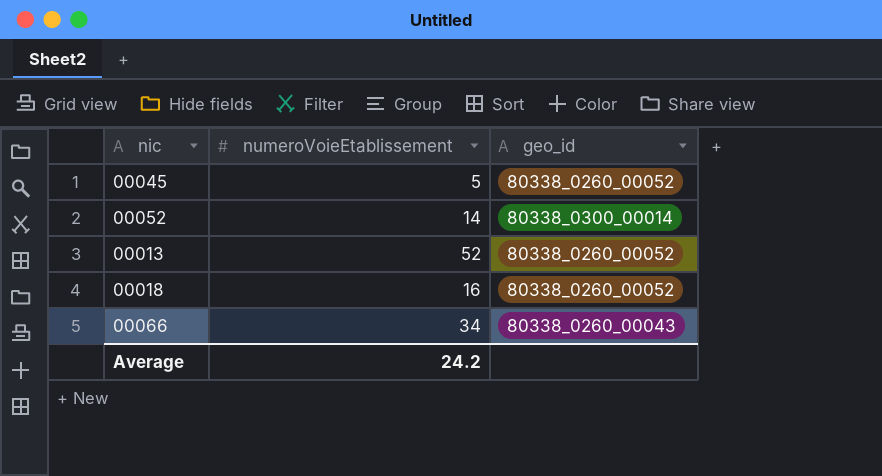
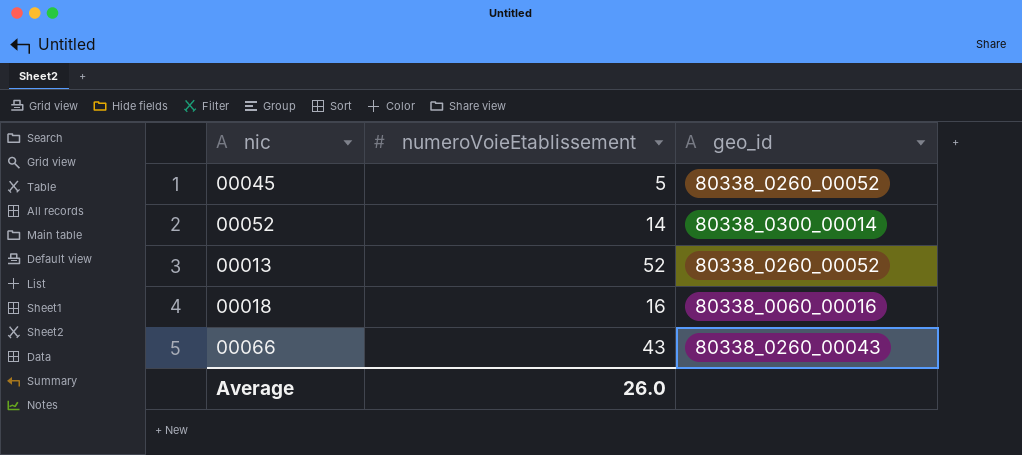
00018 | geo_id: 80338_0260_00052 -> 80338_0060_00016
00066 | numeroVoieEtablissement: 34 -> 43
Average | numeroVoieEtablissement: 24.2 -> 26.0

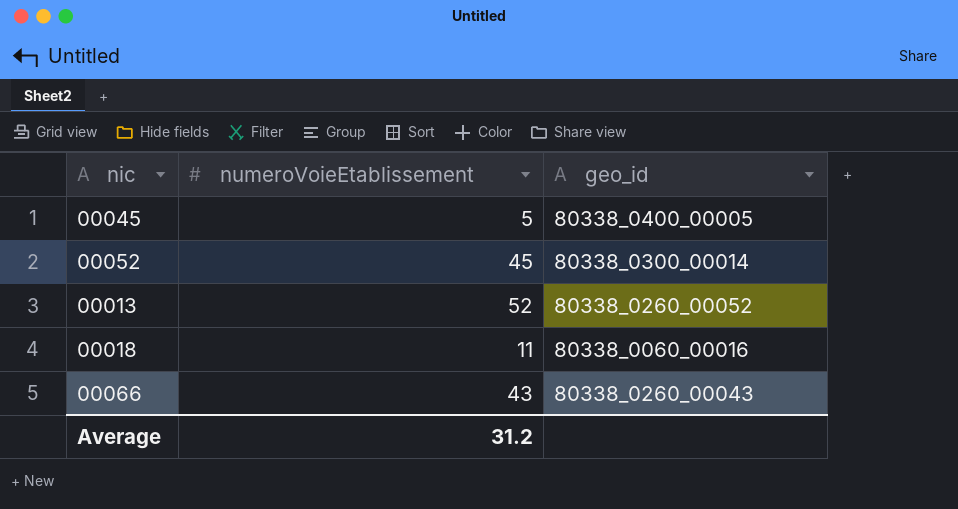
00045 | geo_id: 80338_0260_00052 -> 80338_0400_00005
00052 | numeroVoieEtablissement: 14 -> 45
00018 | numeroVoieEtablissement: 16 -> 11
Average | numeroVoieEtablissement: 26.0 -> 31.2

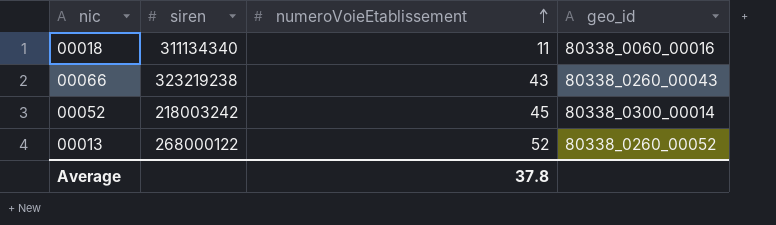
row order: none -> numeroVoieEtablissement ascending
column siren | position: none -> 2
row 00045: 5 | 80338_0400_00005 -> none
Average | numeroVoieEtablissement: 31.2 -> 37.8

